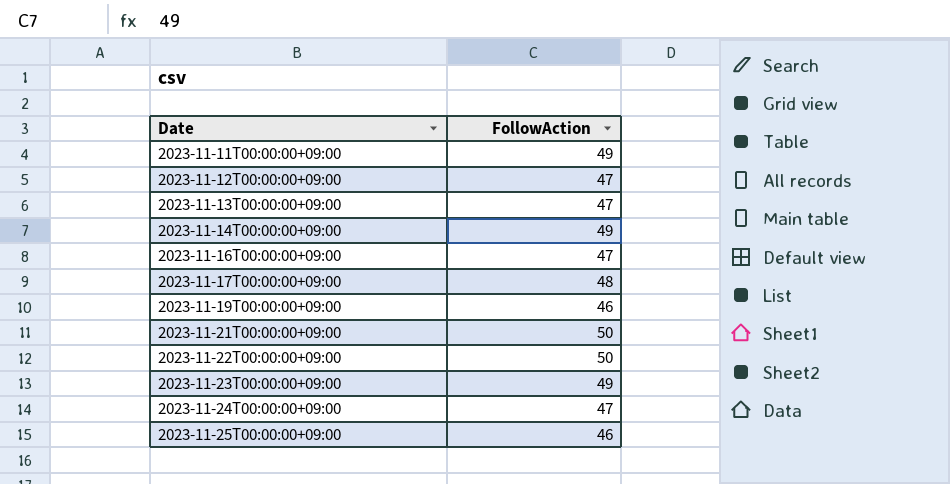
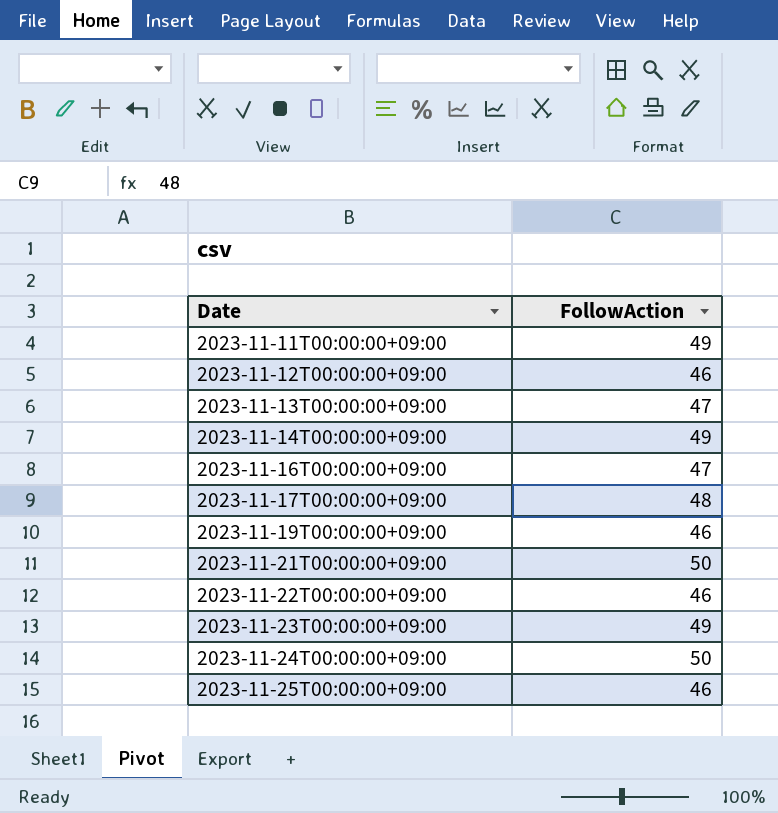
2023-11-12T00:00:00+09:00 | FollowAction: 47 -> 46
2023-11-22T00:00:00+09:00 | FollowAction: 50 -> 46
2023-11-24T00:00:00+09:00 | FollowAction: 47 -> 50

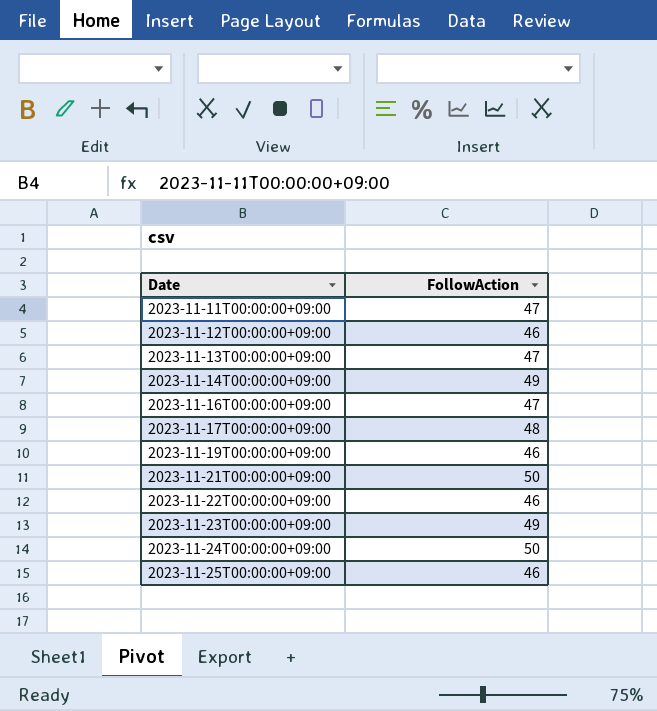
2023-11-11T00:00:00+09:00 | FollowAction: 49 -> 47

